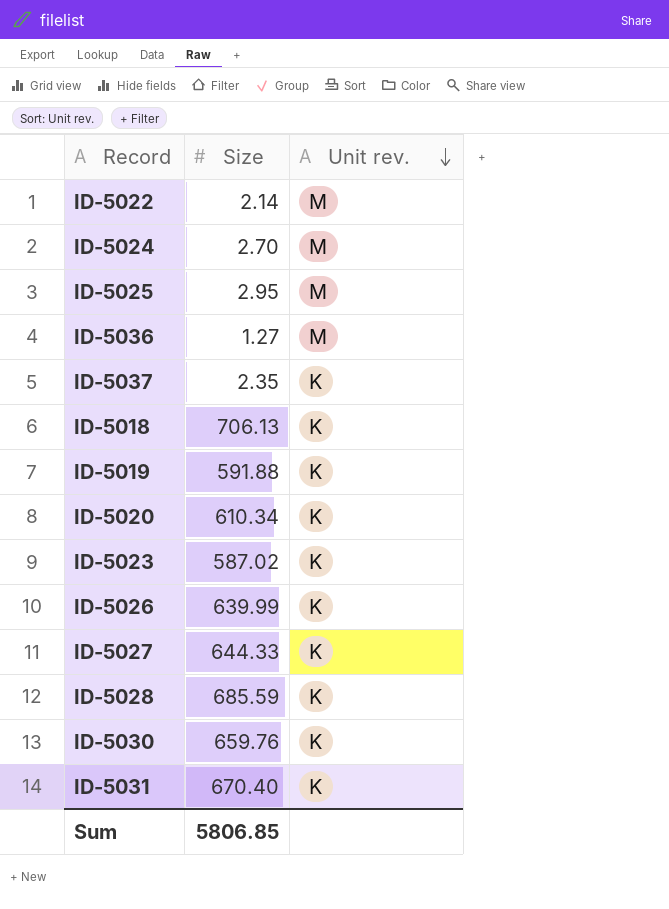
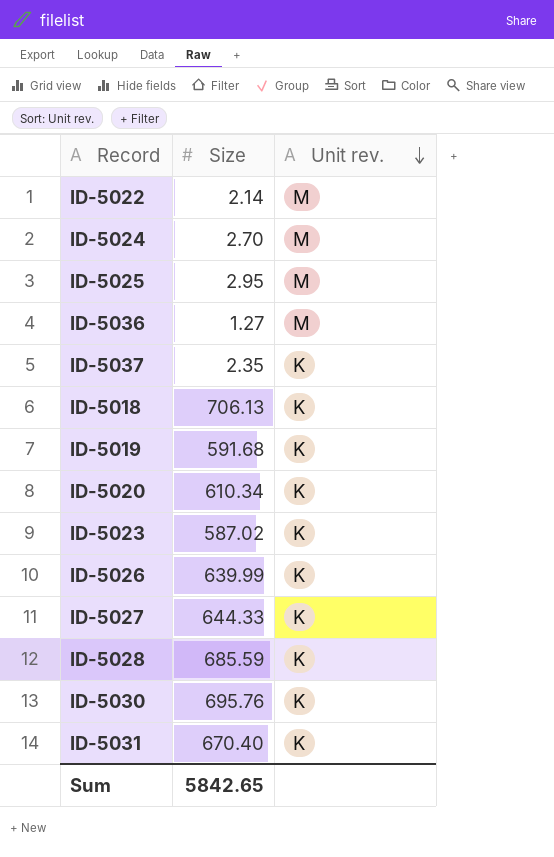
ID-5019 | Size: 591.88 -> 591.68
ID-5030 | Size: 659.76 -> 695.76
Sum | Size: 5806.85 -> 5842.65

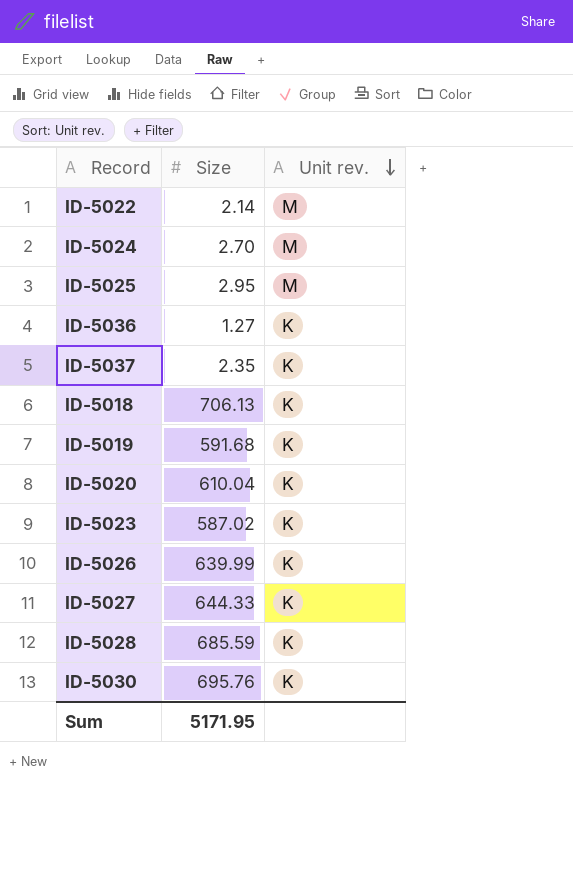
row ID-5031: 670.40 | K -> none
ID-5036 | Unit rev.: M -> K
ID-5020 | Size: 610.34 -> 610.04
Sum | Size: 5842.65 -> 5171.95

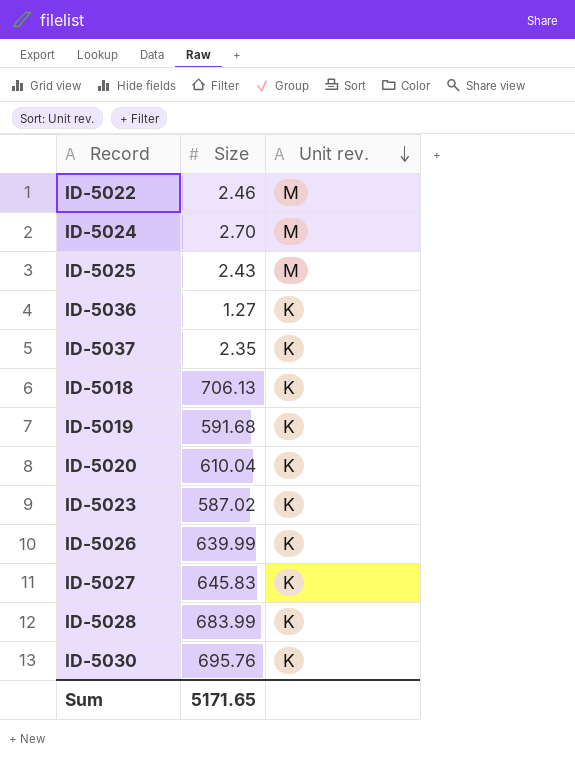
ID-5022 | Size: 2.14 -> 2.46
ID-5025 | Size: 2.95 -> 2.43
ID-5027 | Size: 644.33 -> 645.83
ID-5028 | Size: 685.59 -> 683.99
Sum | Size: 5171.95 -> 5171.65

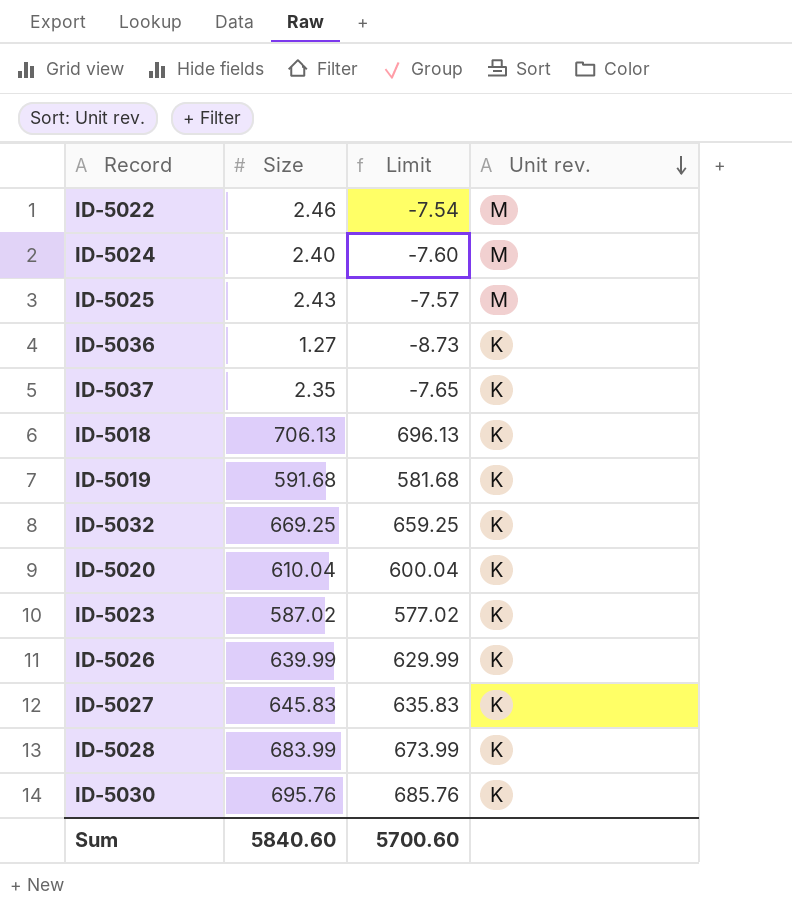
column Limit | formula: none -> [Size] - 10
ID-5024 | Size: 2.70 -> 2.40
row ID-5032: none -> 669.25 | 659.25 | K
Sum | Size: 5171.65 -> 5840.60

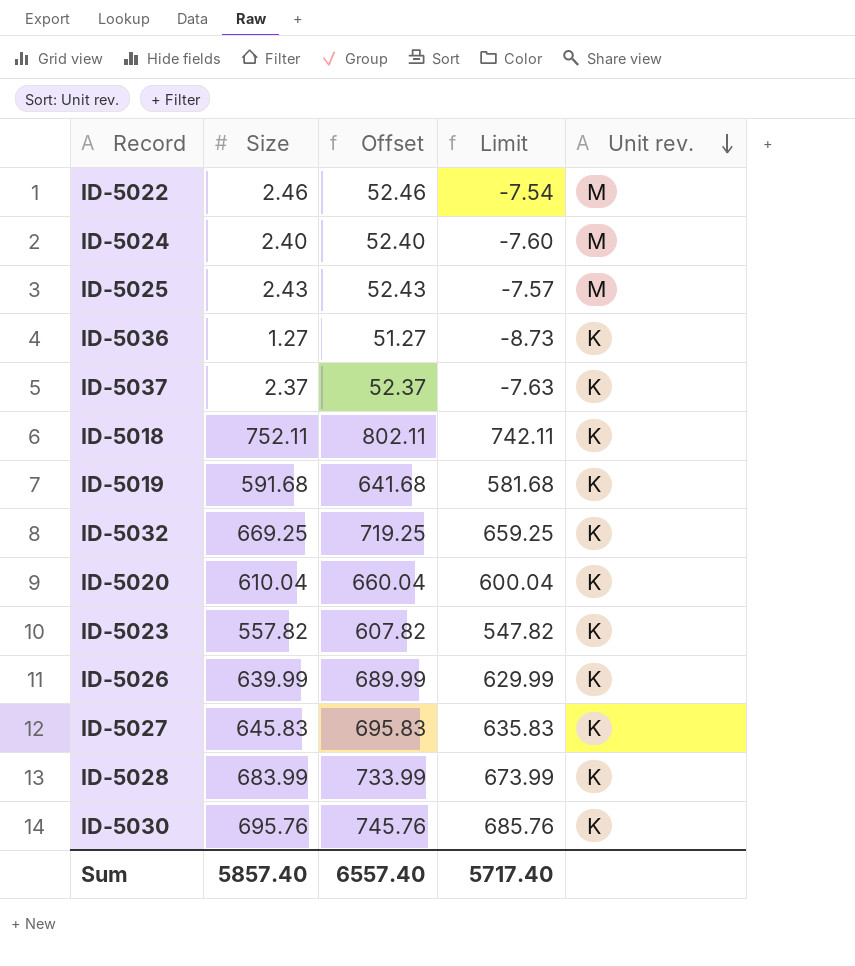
column Offset | formula: none -> [Size] + 50
ID-5037 | Size: 2.35 -> 2.37
ID-5037 | Limit: -7.65 -> -7.63
ID-5018 | Size: 706.13 -> 752.11
ID-5018 | Limit: 696.13 -> 742.11
ID-5023 | Size: 587.02 -> 557.82
ID-5023 | Limit: 577.02 -> 547.82
Sum | Size: 5840.60 -> 5857.40
Sum | Limit: 5700.60 -> 5717.40

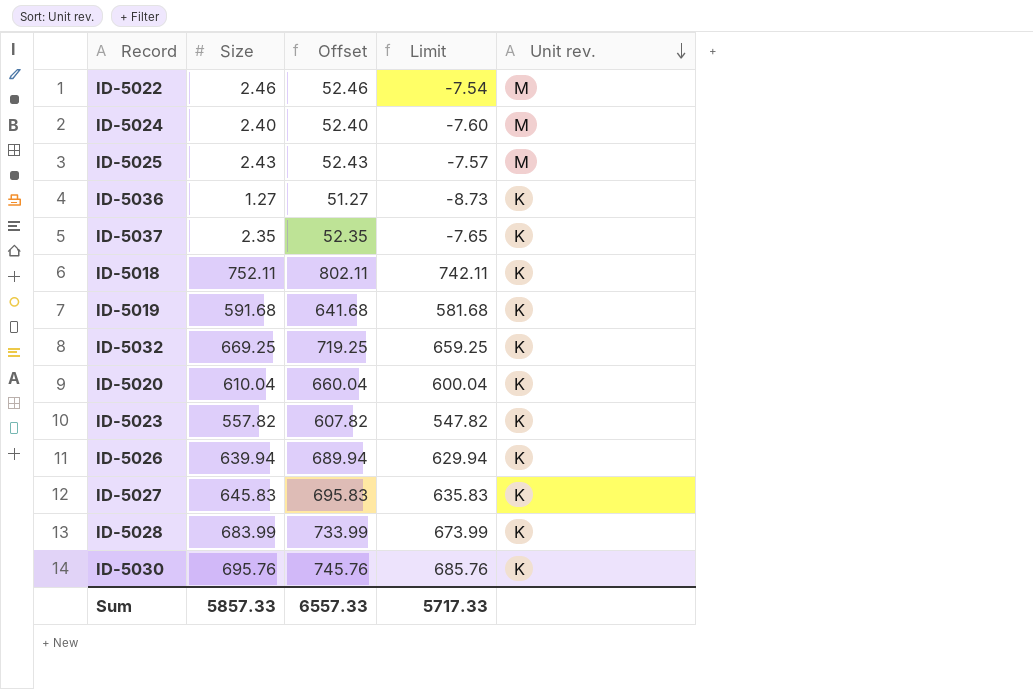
ID-5037 | Size: 2.37 -> 2.35
ID-5037 | Offset: 52.37 -> 52.35
ID-5037 | Limit: -7.63 -> -7.65
ID-5026 | Size: 639.99 -> 639.94
ID-5026 | Offset: 689.99 -> 689.94
ID-5026 | Limit: 629.99 -> 629.94
Sum | Size: 5857.40 -> 5857.33
Sum | Offset: 6557.40 -> 6557.33
Sum | Limit: 5717.40 -> 5717.33

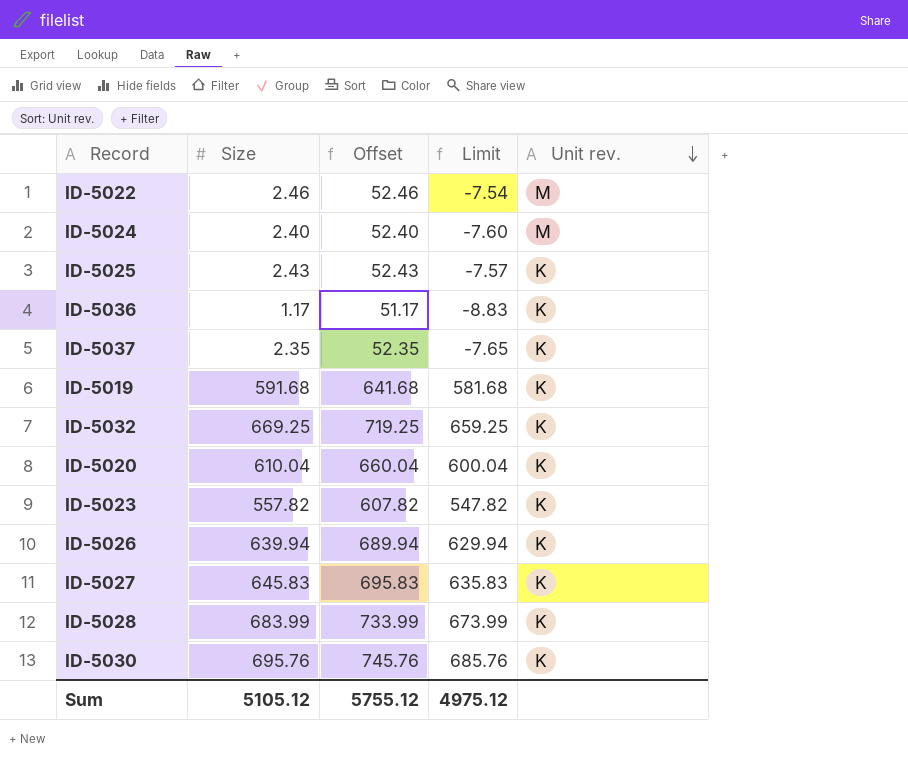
row ID-5018: 752.11 | 802.11 | 742.11 | K -> none
ID-5025 | Unit rev.: M -> K
ID-5036 | Size: 1.27 -> 1.17
ID-5036 | Offset: 51.27 -> 51.17
ID-5036 | Limit: -8.73 -> -8.83
Sum | Size: 5857.33 -> 5105.12
Sum | Offset: 6557.33 -> 5755.12
Sum | Limit: 5717.33 -> 4975.12

